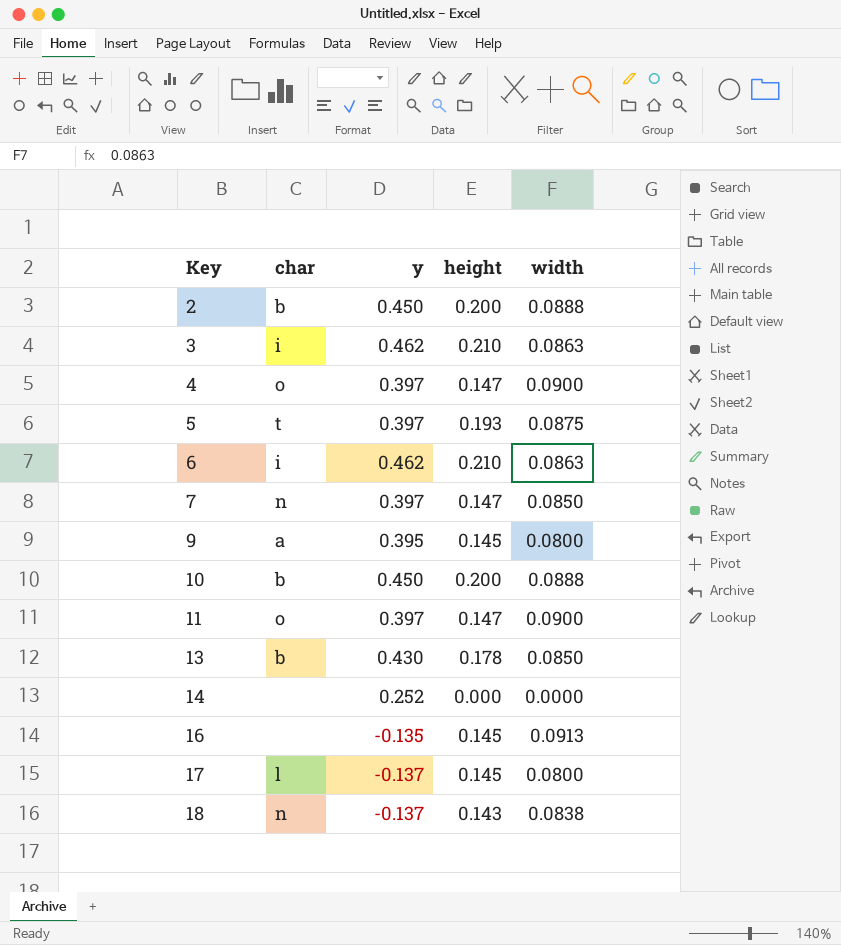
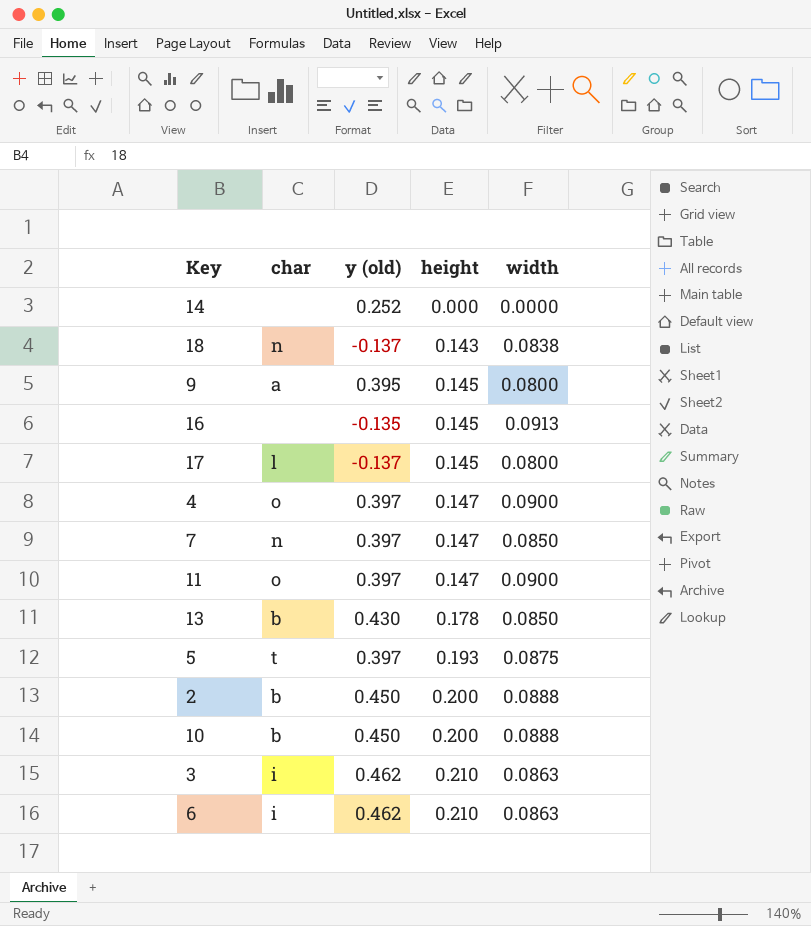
row order: Key ascending -> height ascending
column name: y -> y (old)

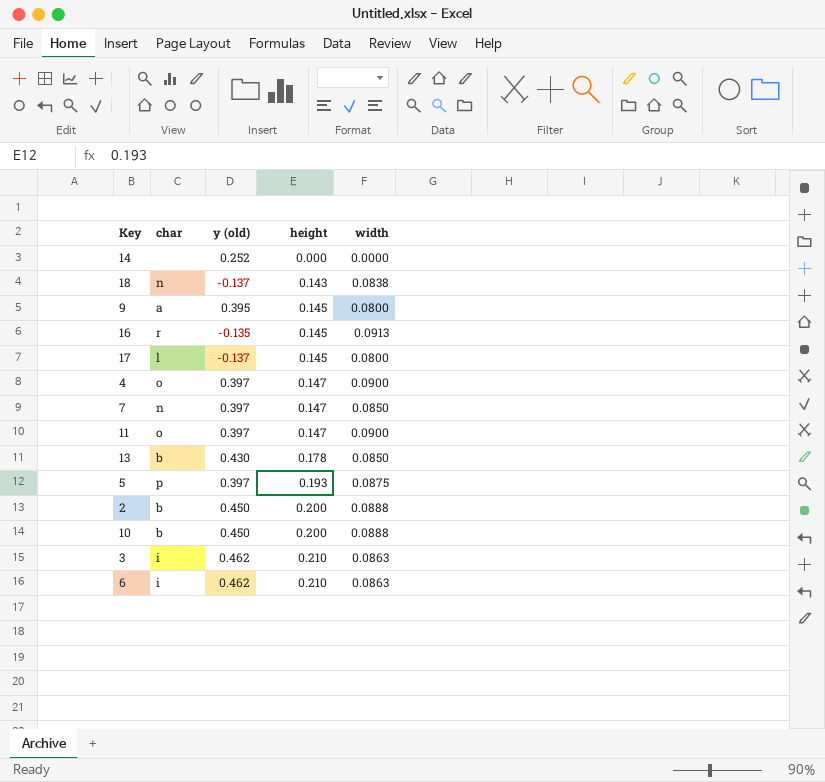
16 | char: none -> r
5 | char: t -> p

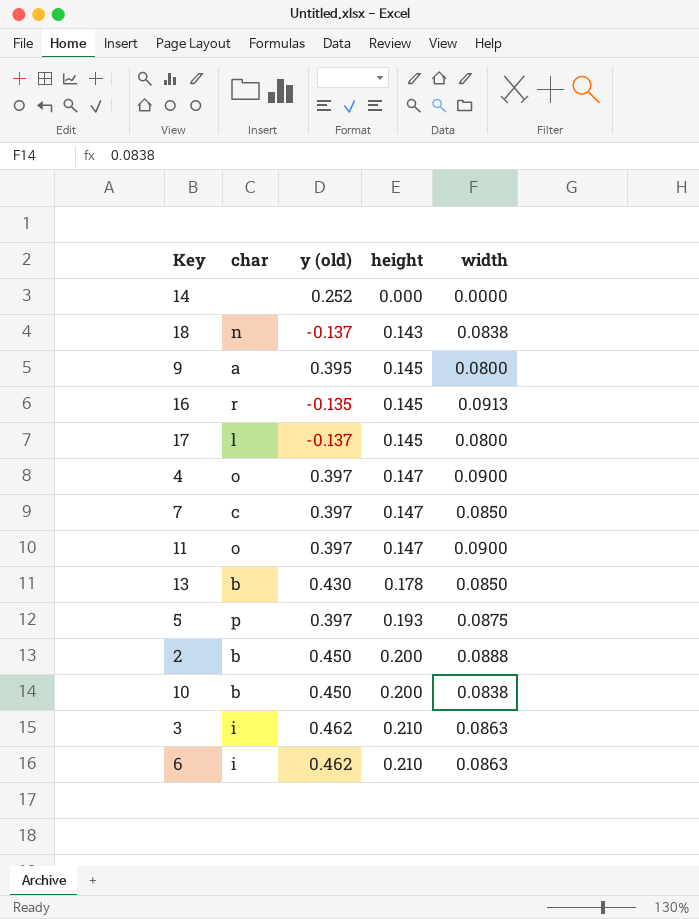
7 | char: n -> c
10 | width: 0.0888 -> 0.0838

